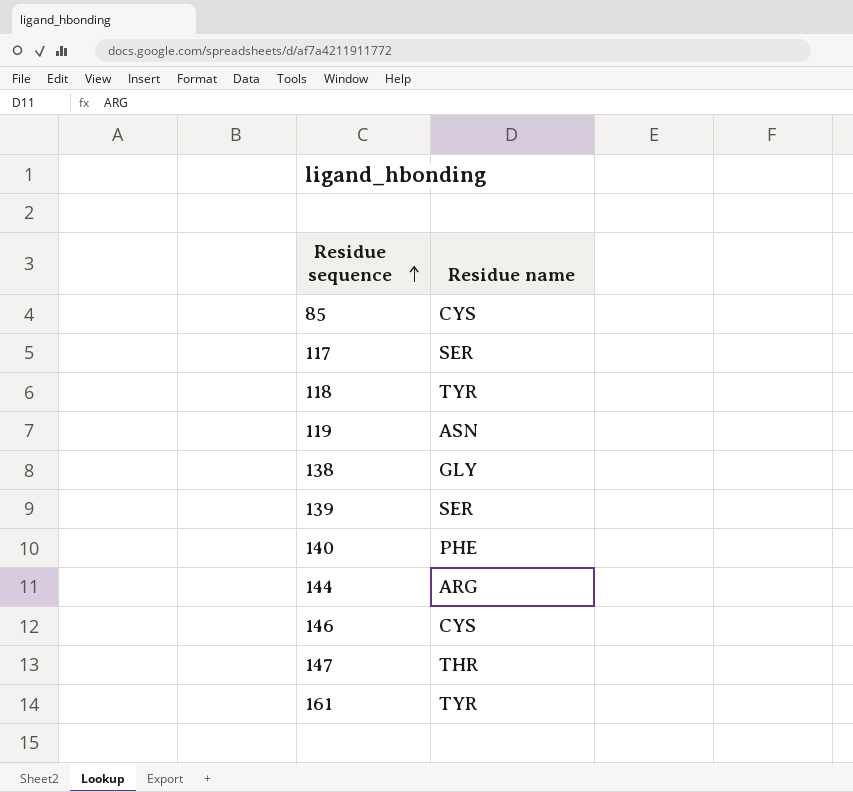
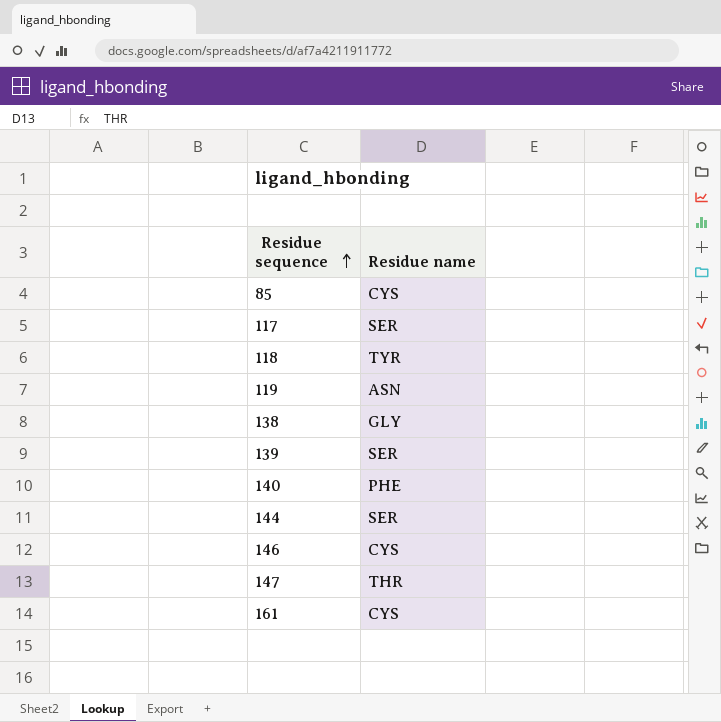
144 | Residue name: ARG -> SER
161 | Residue name: TYR -> CYS

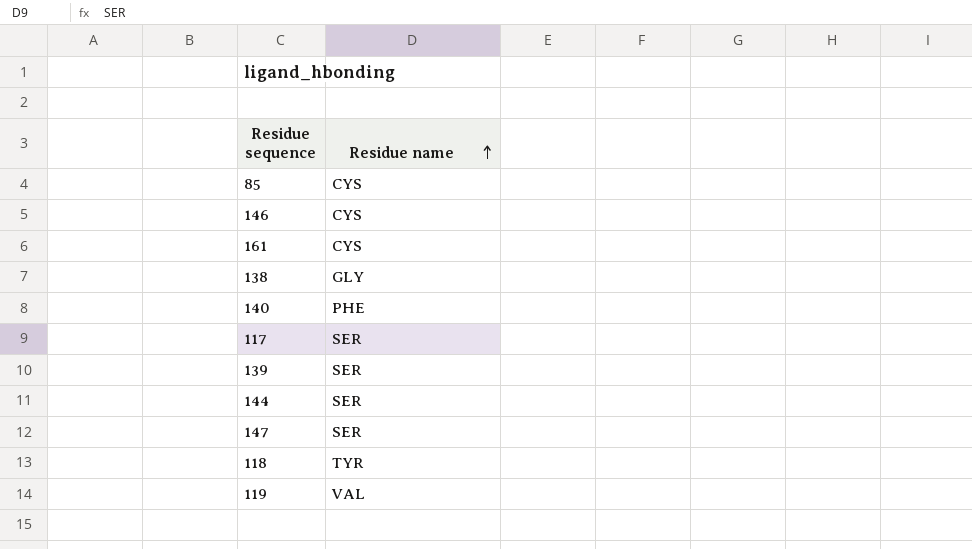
row order: Residue sequence ascending -> Residue name ascending
147 | Residue name: THR -> SER
119 | Residue name: ASN -> VAL

